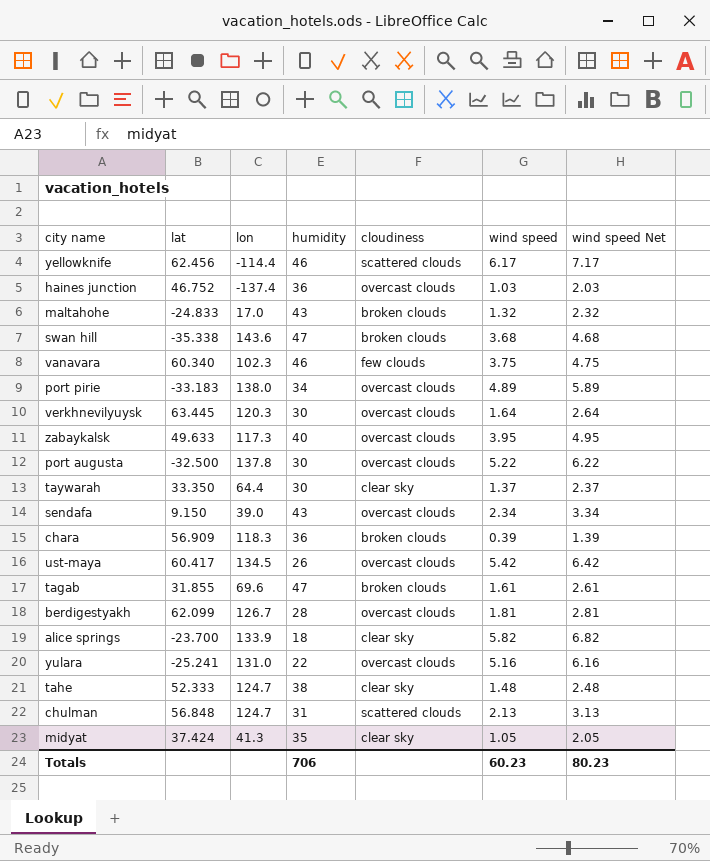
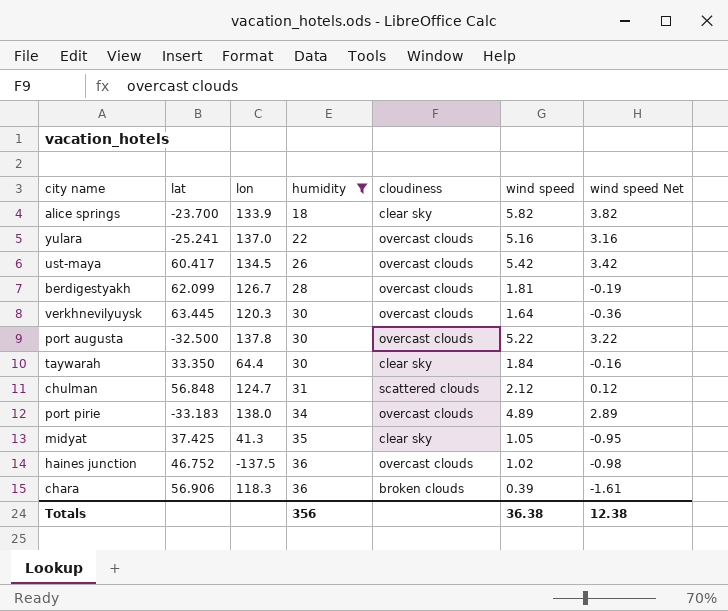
filter: none -> humidity <= 36
row order: none -> humidity ascending
column wind speed Net | formula: [wind speed] + 1 -> [wind speed] - 2
yulara | lon: 131.0 -> 137.0
taywarah | wind speed: 1.37 -> 1.84
chulman | wind speed: 2.13 -> 2.12
midyat | lat: 37.424 -> 37.425
haines junction | lon: -137.4 -> -137.5
haines junction | wind speed: 1.03 -> 1.02
chara | lat: 56.909 -> 56.906
Totals | humidity: 706 -> 356
Totals | wind speed: 60.23 -> 36.38
Totals | wind speed Net: 80.23 -> 12.38

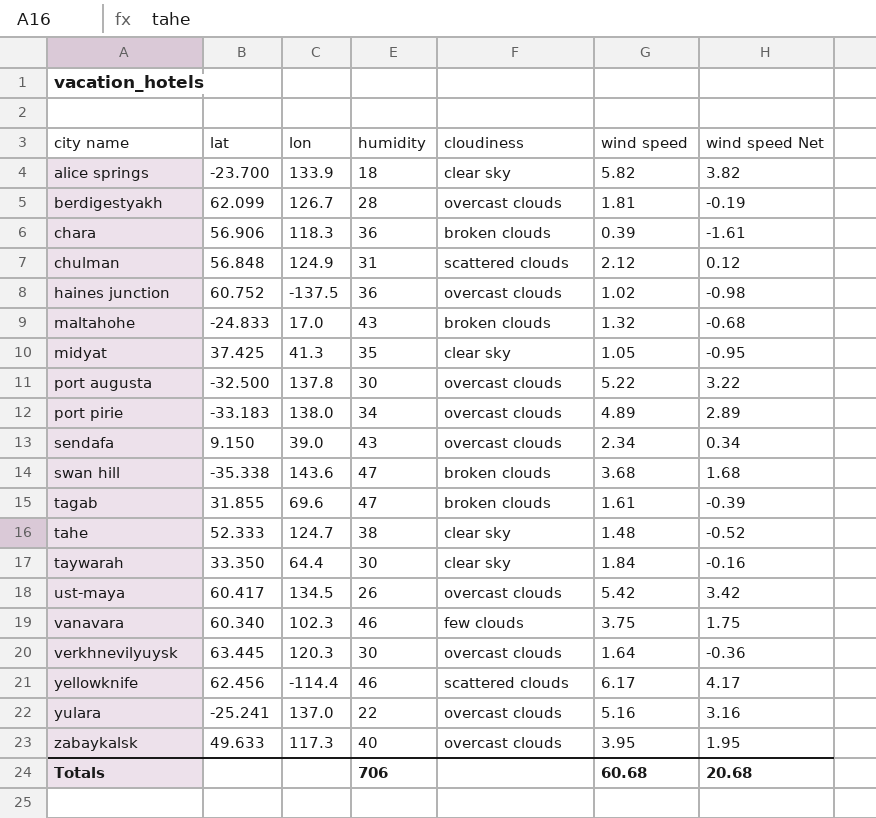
filter: humidity <= 36 -> none
row order: humidity ascending -> city name ascending
chulman | lon: 124.7 -> 124.9
haines junction | lat: 46.752 -> 60.752
Totals | humidity: 356 -> 706
Totals | wind speed: 36.38 -> 60.68
Totals | wind speed Net: 12.38 -> 20.68

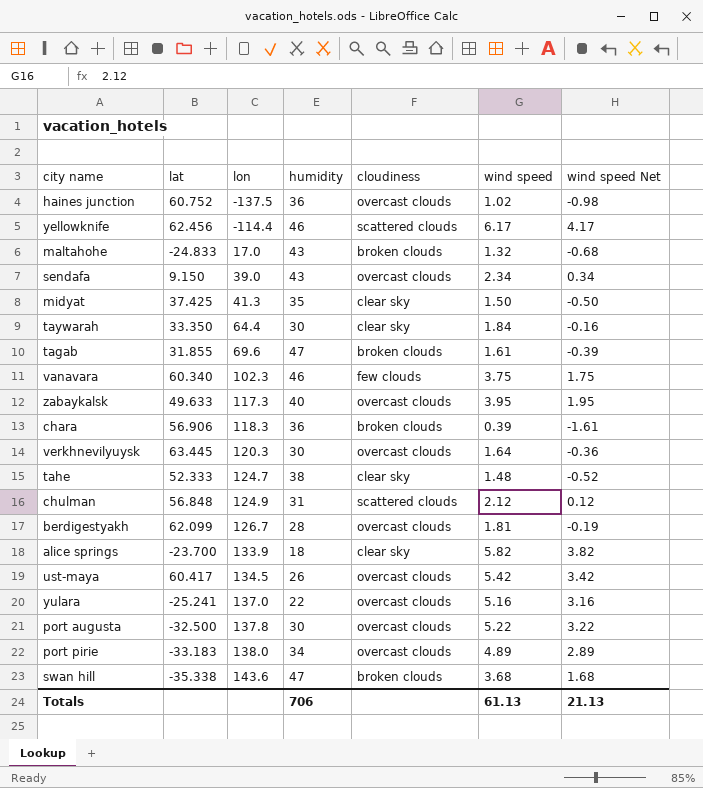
row order: city name ascending -> lon ascending
midyat | wind speed: 1.05 -> 1.50
midyat | wind speed Net: -0.95 -> -0.50
Totals | wind speed: 60.68 -> 61.13
Totals | wind speed Net: 20.68 -> 21.13

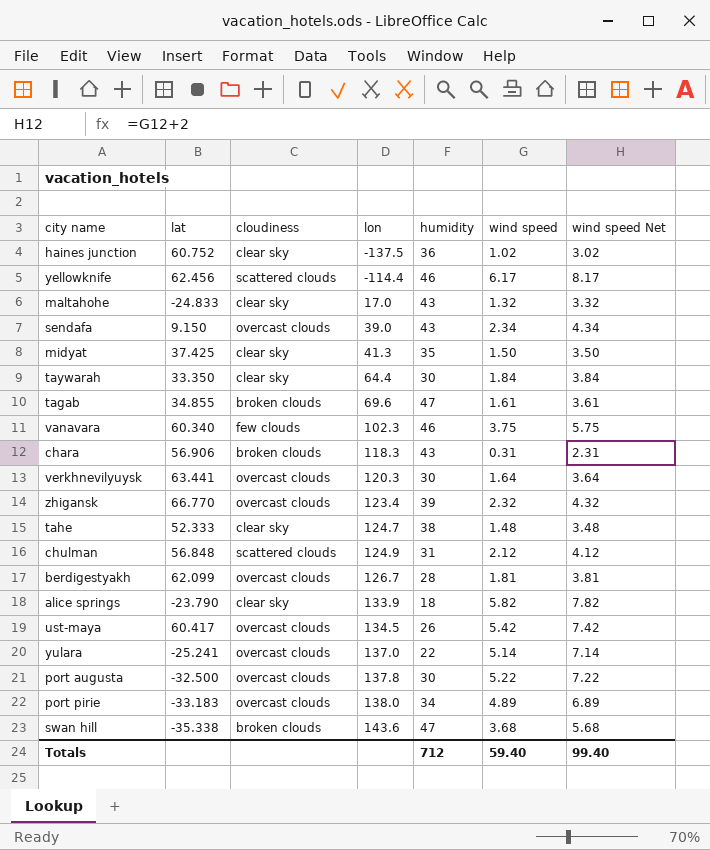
column cloudiness | position: 5 -> 3
column wind speed Net | formula: [wind speed] - 2 -> [wind speed] + 2
row zabaykalsk: 49.633 | 117.3 | 40 | overcast clouds | 3.95 | 1.95 -> none
haines junction | cloudiness: overcast clouds -> clear sky
maltahohe | cloudiness: broken clouds -> clear sky
tagab | lat: 31.855 -> 34.855
chara | humidity: 36 -> 43
chara | wind speed: 0.39 -> 0.31
verkhnevilyuysk | lat: 63.445 -> 63.441
row zhigansk: none -> 66.770 | overcast clouds | 123.4 | 39 | 2.32 | 4.32
alice springs | lat: -23.700 -> -23.790
yulara | wind speed: 5.16 -> 5.14
Totals | humidity: 706 -> 712
Totals | wind speed: 61.13 -> 59.40
Totals | wind speed Net: 21.13 -> 99.40

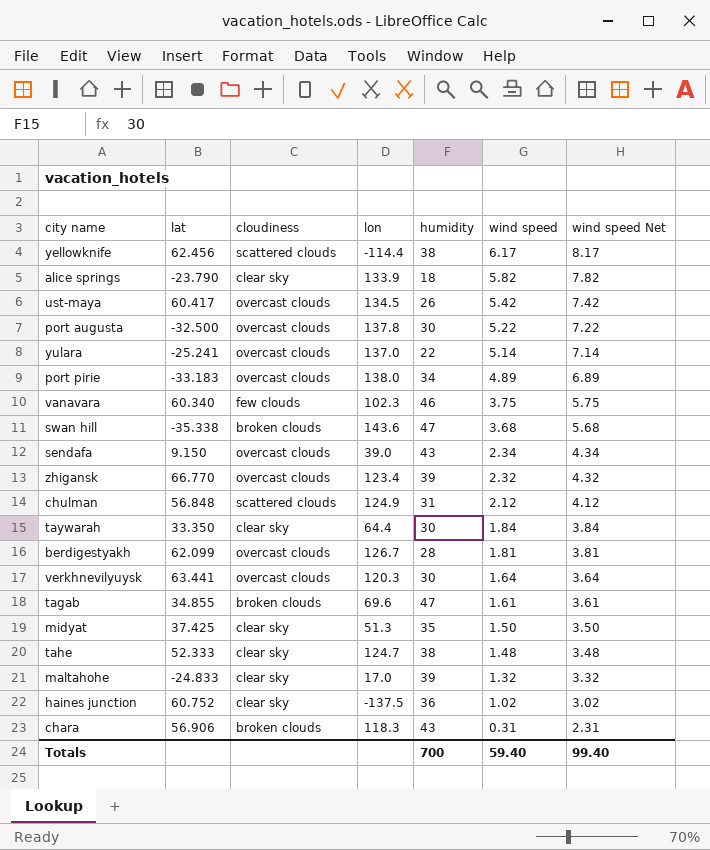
row order: lon ascending -> wind speed descending
yellowknife | humidity: 46 -> 38
midyat | lon: 41.3 -> 51.3
maltahohe | humidity: 43 -> 39
Totals | humidity: 712 -> 700

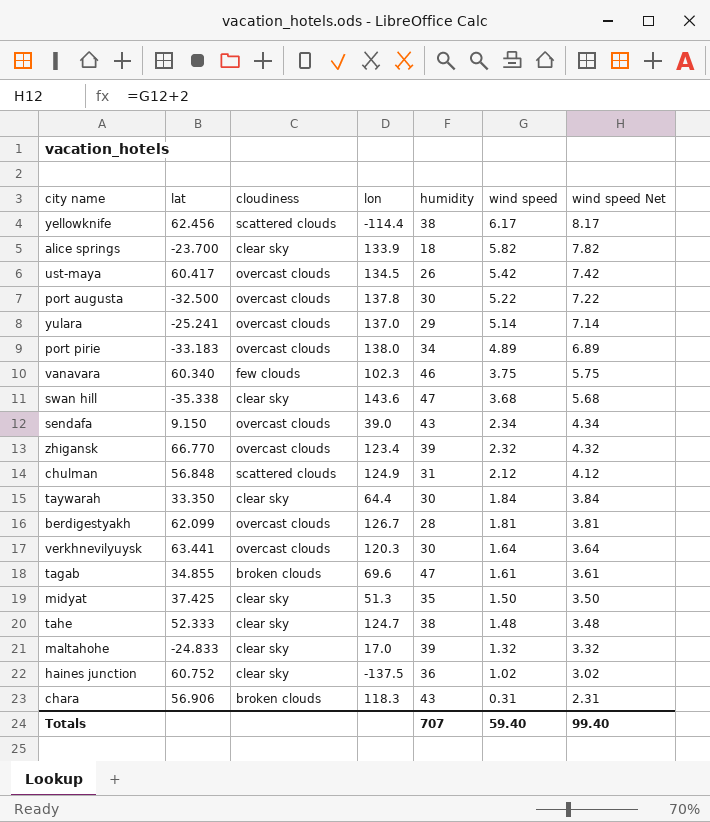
alice springs | lat: -23.790 -> -23.700
yulara | humidity: 22 -> 29
swan hill | cloudiness: broken clouds -> clear sky
Totals | humidity: 700 -> 707

